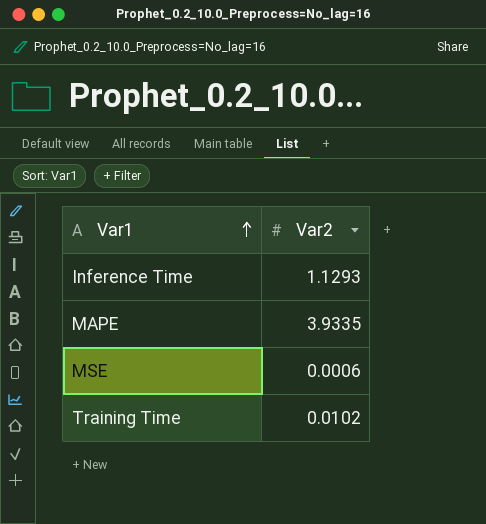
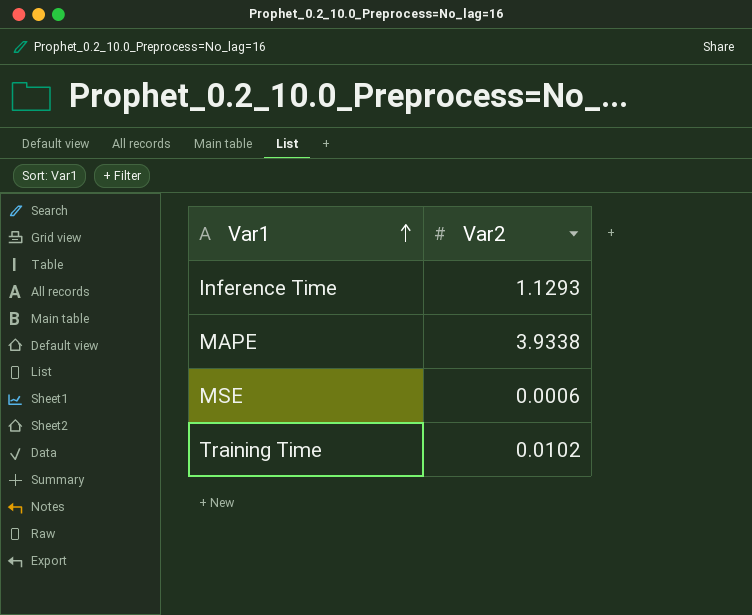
MAPE | Var2: 3.9335 -> 3.9338

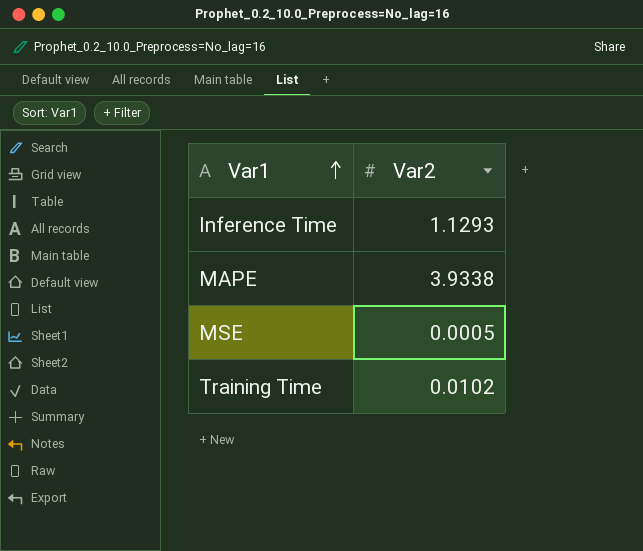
MSE | Var2: 0.0006 -> 0.0005

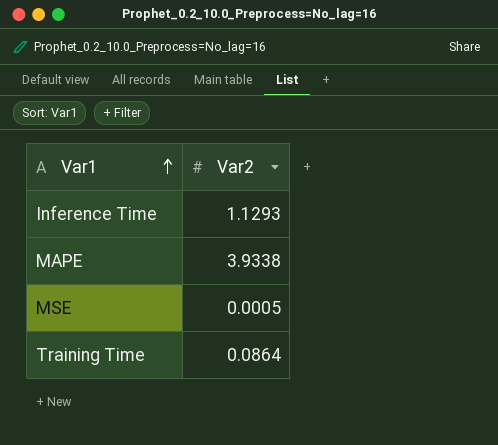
Training Time | Var2: 0.0102 -> 0.0864

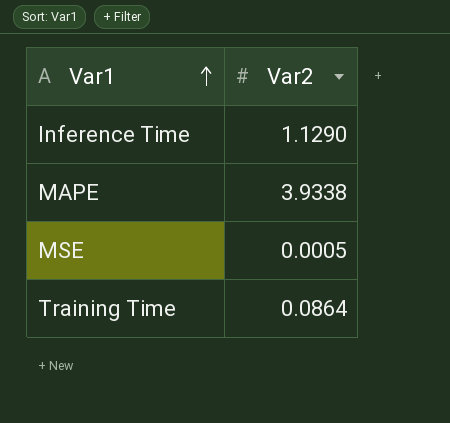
Inference Time | Var2: 1.1293 -> 1.1290

